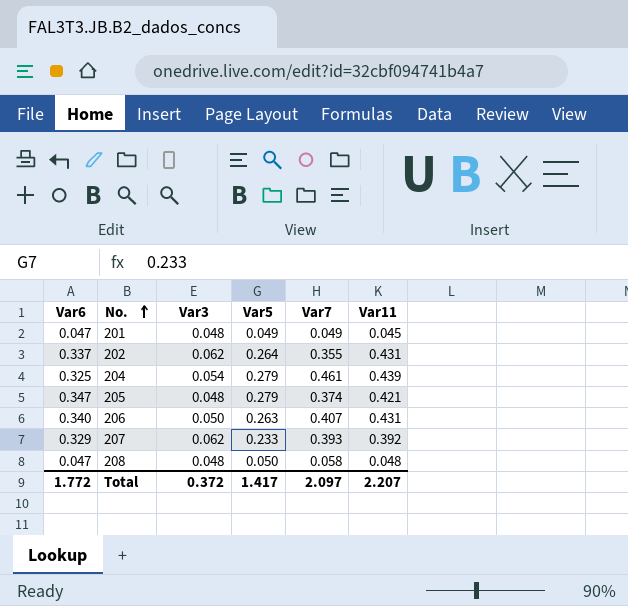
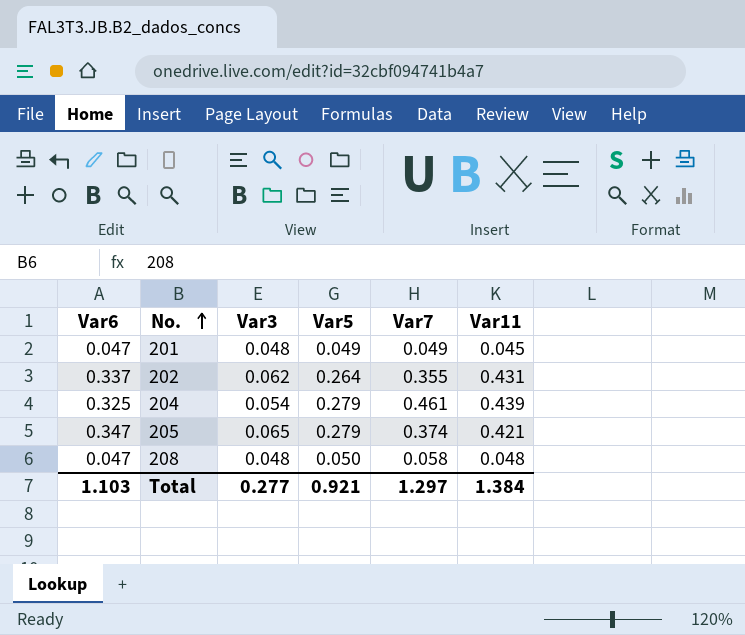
row 206: 0.340 | 0.050 | 0.263 | 0.407 | 0.431 -> none
row 207: 0.329 | 0.062 | 0.233 | 0.393 | 0.392 -> none
205 | Var3: 0.048 -> 0.065
Total | Var6: 1.772 -> 1.103
Total | Var3: 0.372 -> 0.277
Total | Var5: 1.417 -> 0.921
Total | Var7: 2.097 -> 1.297
Total | Var11: 2.207 -> 1.384

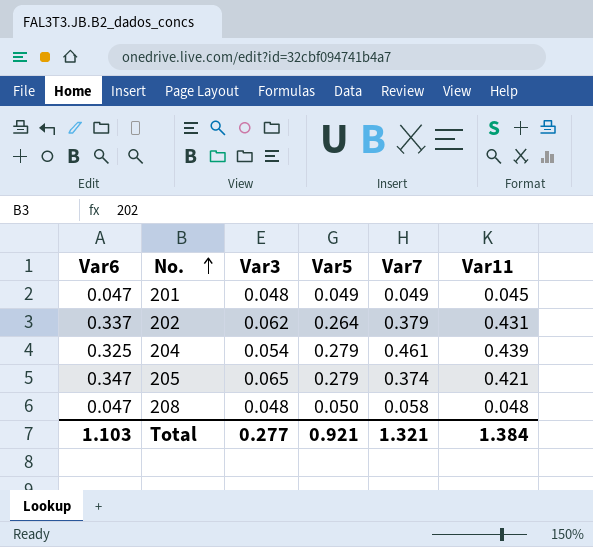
202 | Var7: 0.355 -> 0.379
Total | Var7: 1.297 -> 1.321

